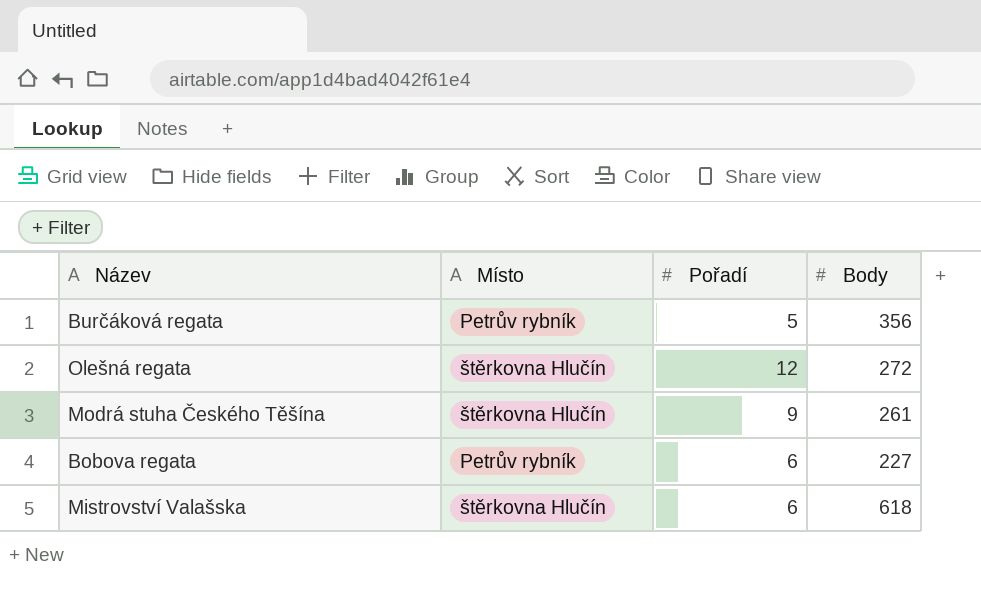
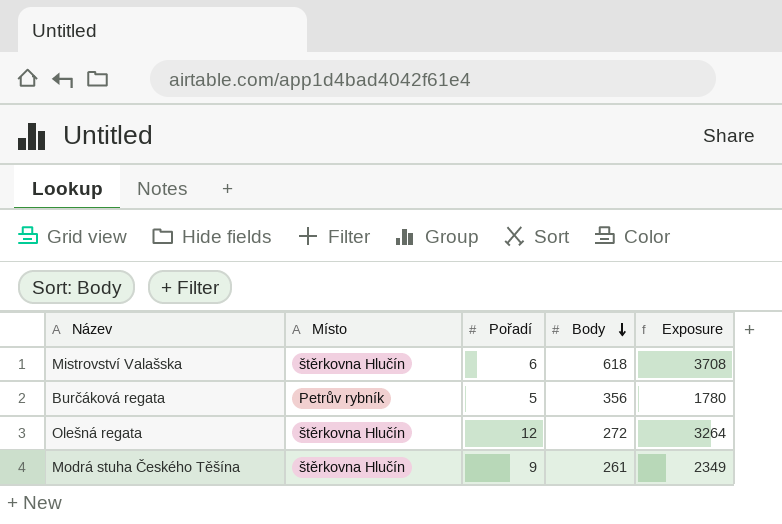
row order: none -> Body descending
column Exposure | formula: none -> [Pořadí] * [Body]
row Bobova regata: Petrův rybník | 6 | 227 -> none

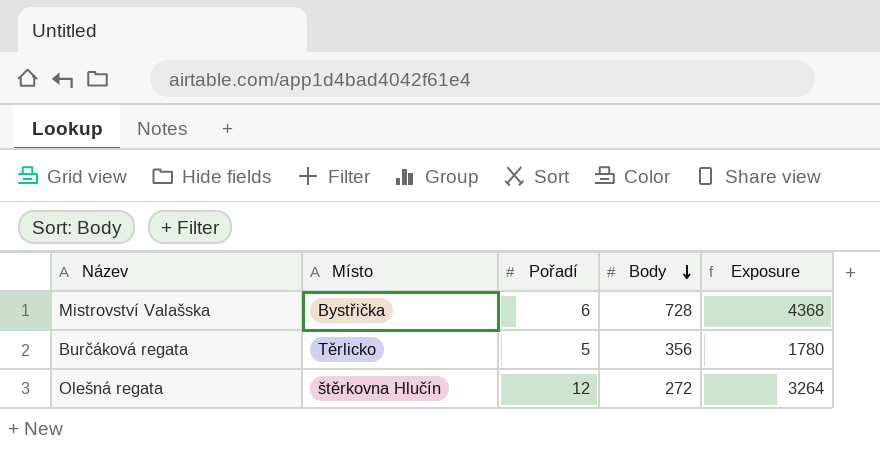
row Modrá stuha Českého Těšína: štěrkovna Hlučín | 9 | 261 | 2349 -> none
Mistrovství Valašska | Místo: štěrkovna Hlučín -> Bystřička
Mistrovství Valašska | Body: 618 -> 728
Mistrovství Valašska | Exposure: 3708 -> 4368
Burčáková regata | Místo: Petrův rybník -> Těrlicko

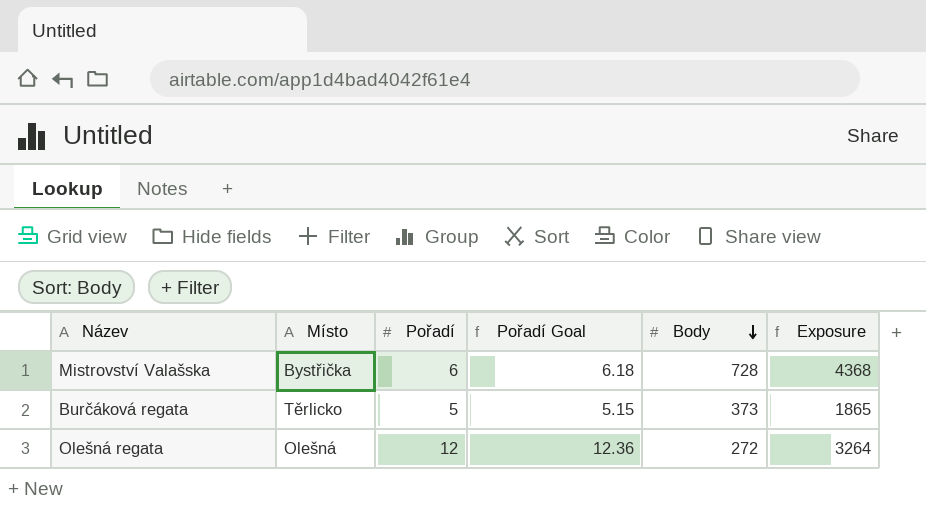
column Pořadí Goal | formula: none -> [Pořadí] * 1.03
Burčáková regata | Body: 356 -> 373
Burčáková regata | Exposure: 1780 -> 1865
Olešná regata | Místo: štěrkovna Hlučín -> Olešná

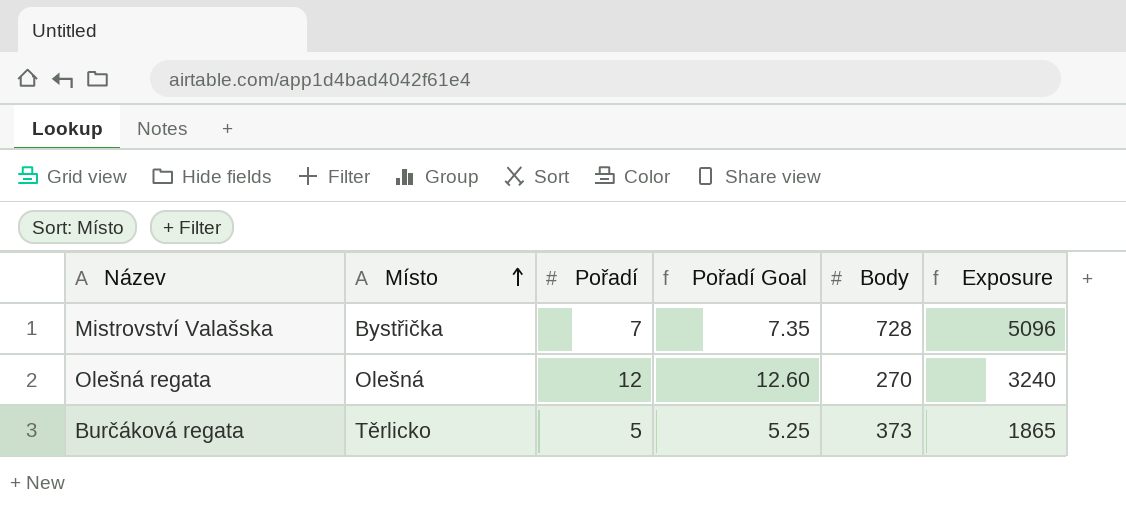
row order: Body descending -> Místo ascending
column Pořadí Goal | formula: [Pořadí] * 1.03 -> [Pořadí] * 1.05
Mistrovství Valašska | Pořadí: 6 -> 7
Mistrovství Valašska | Exposure: 4368 -> 5096
Olešná regata | Body: 272 -> 270
Olešná regata | Exposure: 3264 -> 3240

